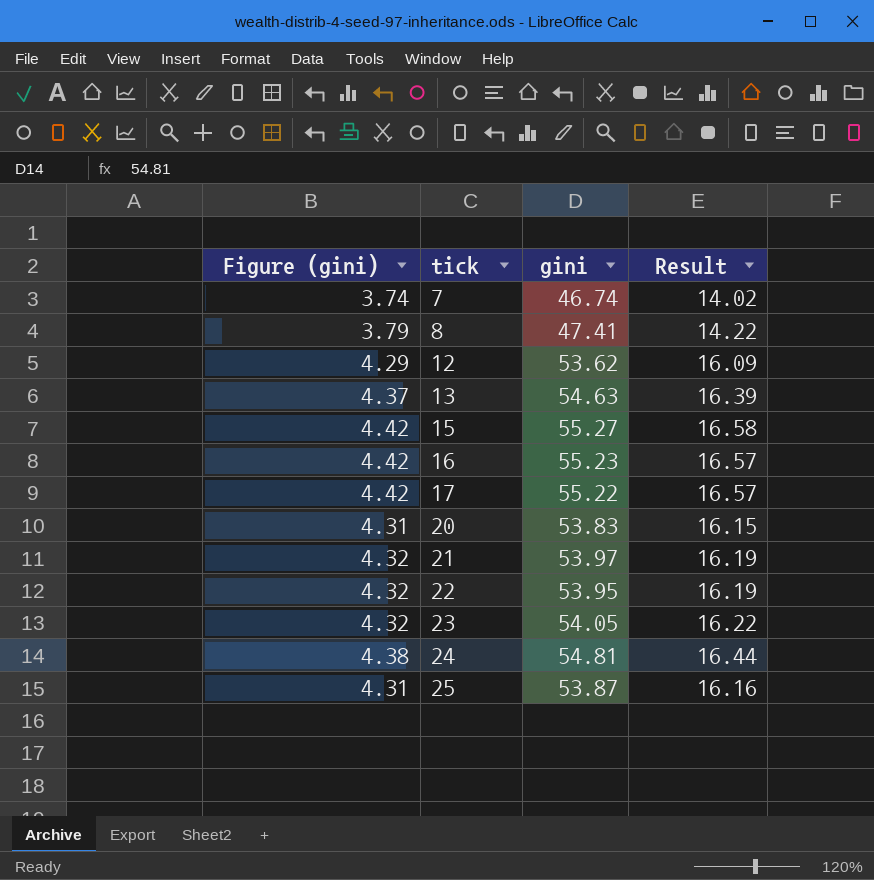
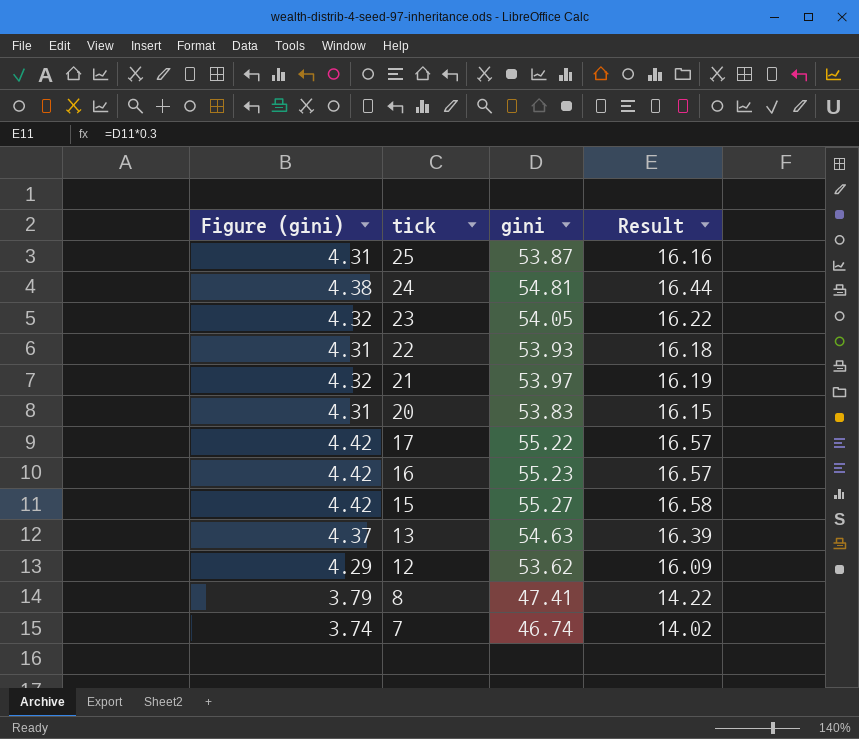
row order: tick ascending -> tick descending
22 | Figure (gini): 4.32 -> 4.31
22 | gini: 53.95 -> 53.93
22 | Result: 16.19 -> 16.18

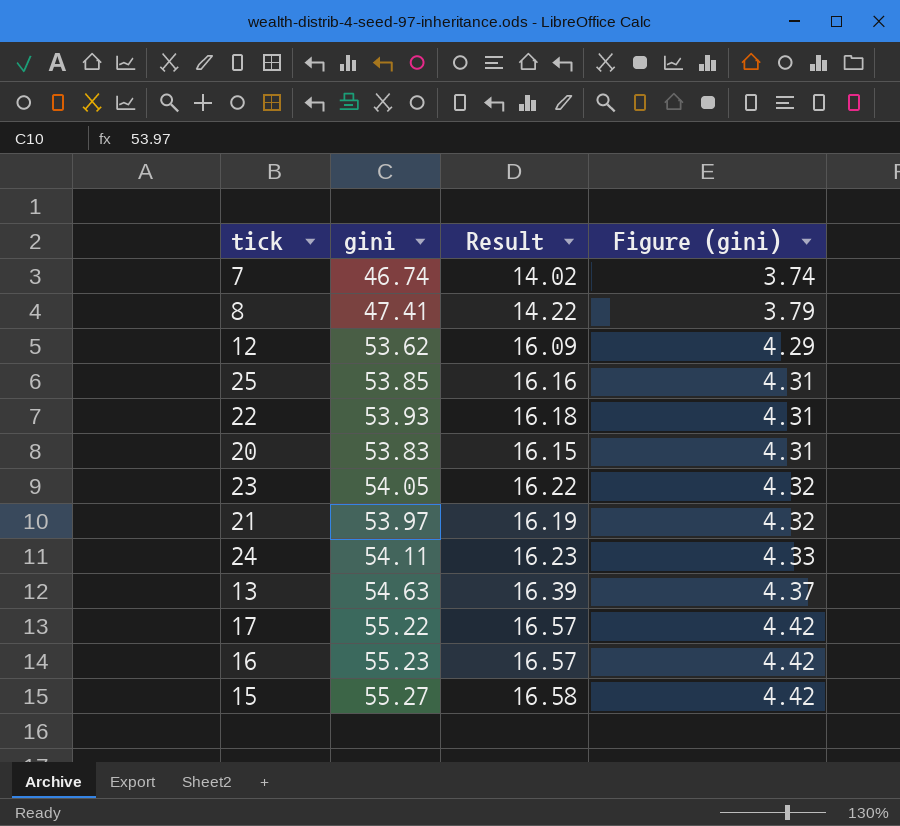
row order: tick descending -> Figure (gini) ascending
column Figure (gini) | position: 1 -> 4
25 | gini: 53.87 -> 53.85
24 | gini: 54.81 -> 54.11
24 | Result: 16.44 -> 16.23
24 | Figure (gini): 4.38 -> 4.33

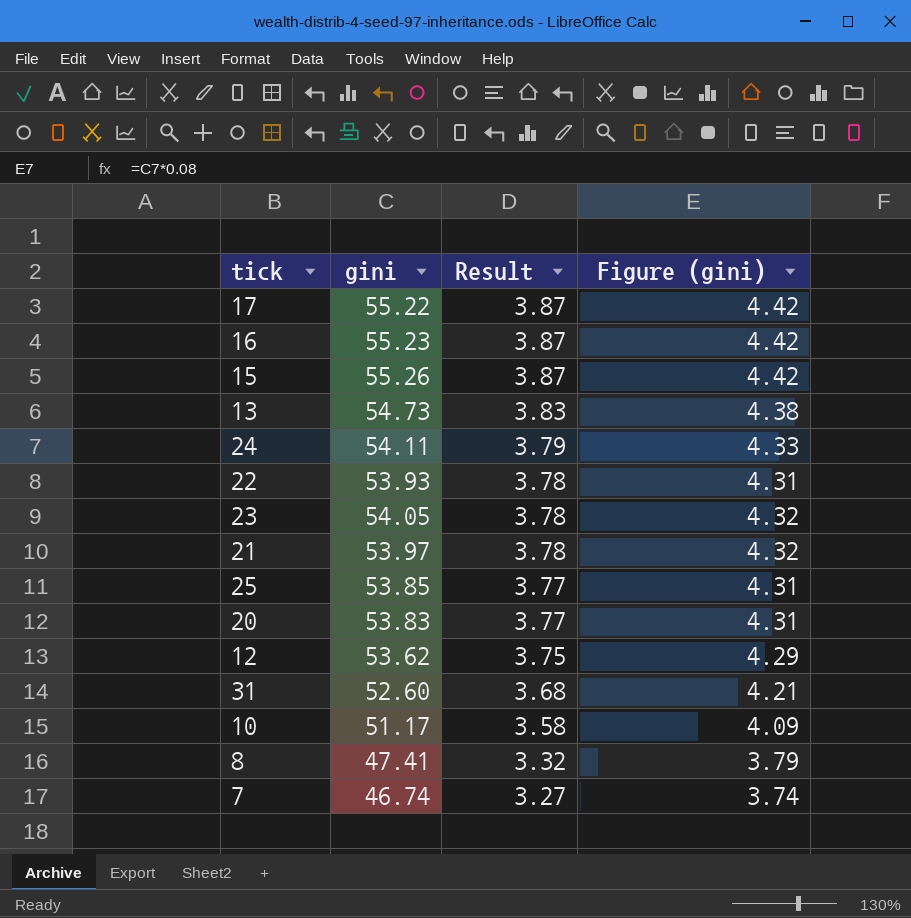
row order: Figure (gini) ascending -> Result descending
column Result | formula: [gini] * 0.3 -> [gini] * 0.07
15 | gini: 55.27 -> 55.26
13 | gini: 54.63 -> 54.73
13 | Figure (gini): 4.37 -> 4.38
row 31: none -> 52.60 | 3.68 | 4.21
row 10: none -> 51.17 | 3.58 | 4.09

